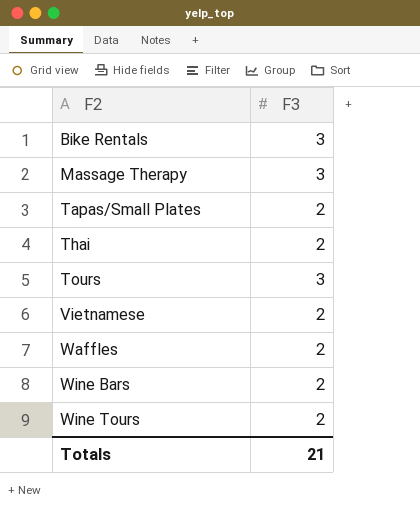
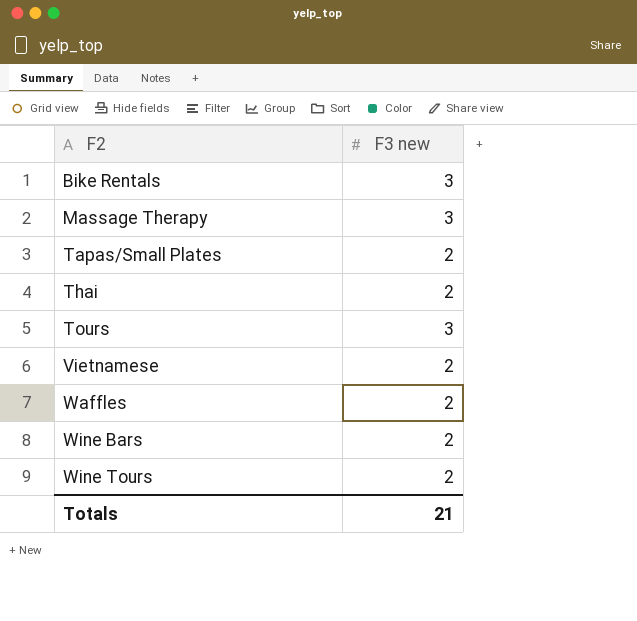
column name: F3 -> F3 new

